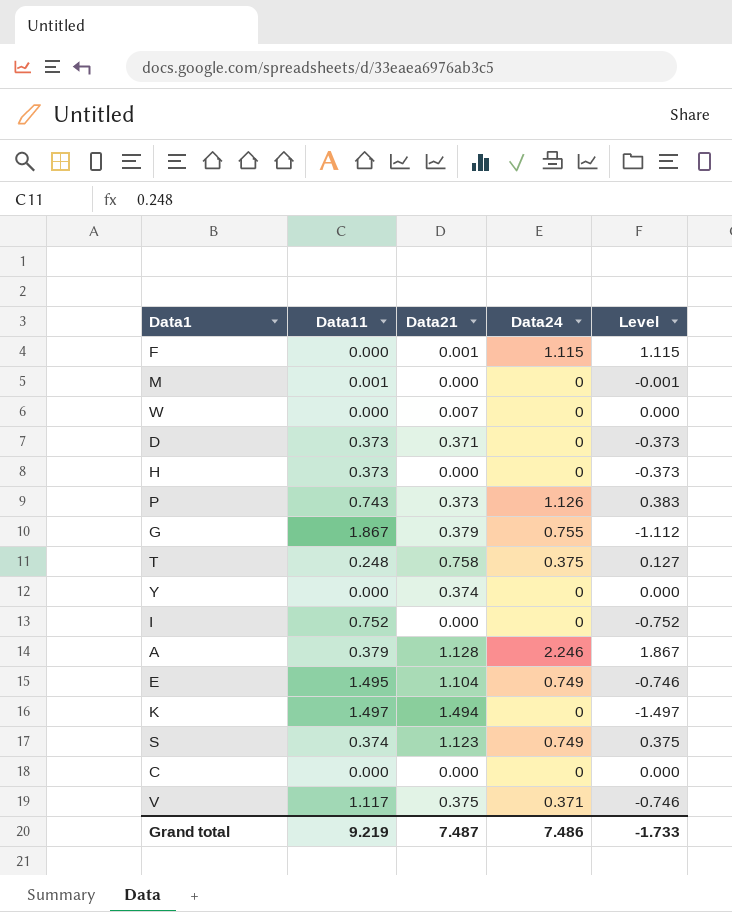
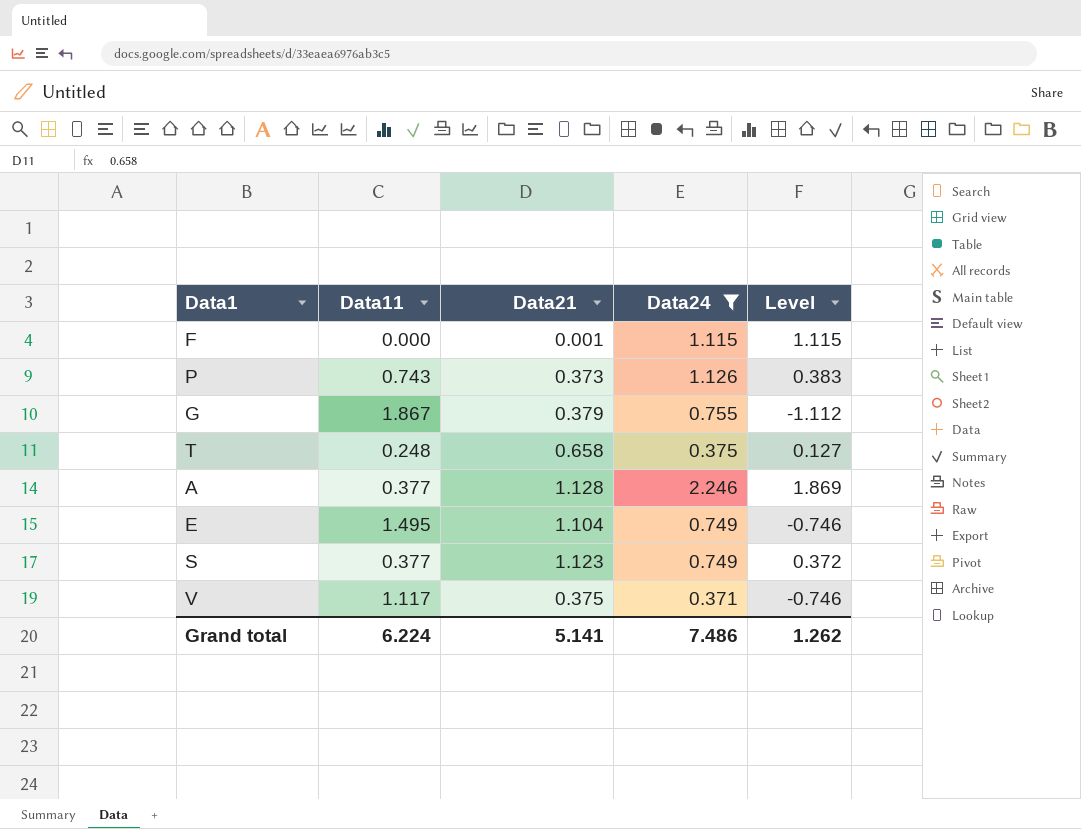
filter: none -> Data24 != 0
T | Data21: 0.758 -> 0.658
A | Data11: 0.379 -> 0.377
A | Level: 1.867 -> 1.869
S | Data11: 0.374 -> 0.377
S | Level: 0.375 -> 0.372
Grand total | Data11: 9.219 -> 6.224
Grand total | Data21: 7.487 -> 5.141
Grand total | Level: -1.733 -> 1.262

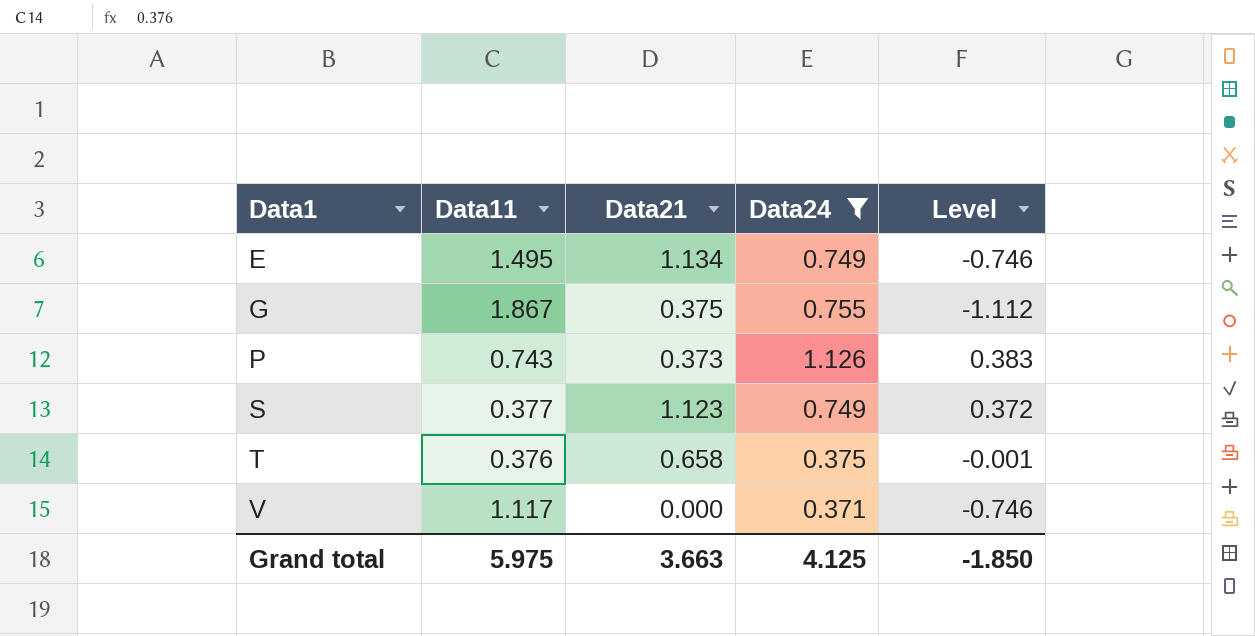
row order: none -> Data1 ascending
row F: 0.000 | 0.001 | 1.115 | 1.115 -> none
row A: 0.377 | 1.128 | 2.246 | 1.869 -> none
E | Data21: 1.104 -> 1.134
G | Data21: 0.379 -> 0.375
T | Data11: 0.248 -> 0.376
T | Level: 0.127 -> -0.001
V | Data21: 0.375 -> 0.000
Grand total | Data11: 6.224 -> 5.975
Grand total | Data21: 5.141 -> 3.663
Grand total | Data24: 7.486 -> 4.125
Grand total | Level: 1.262 -> -1.850

